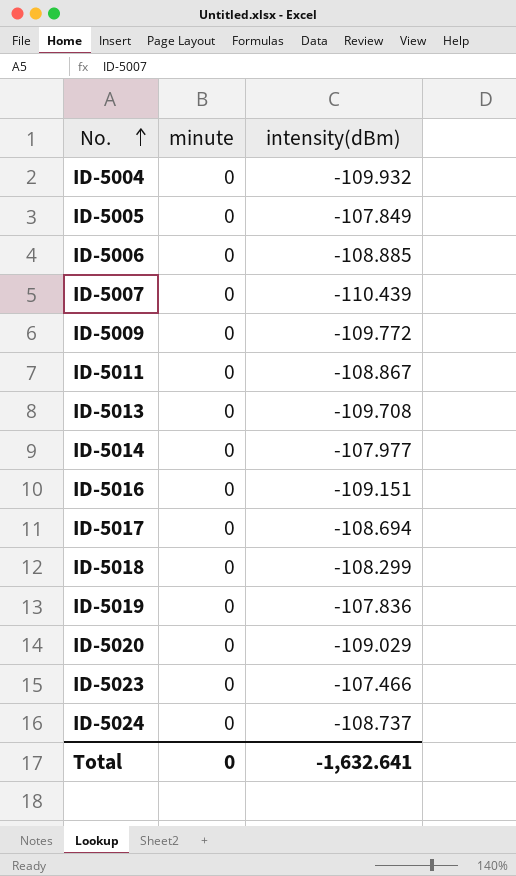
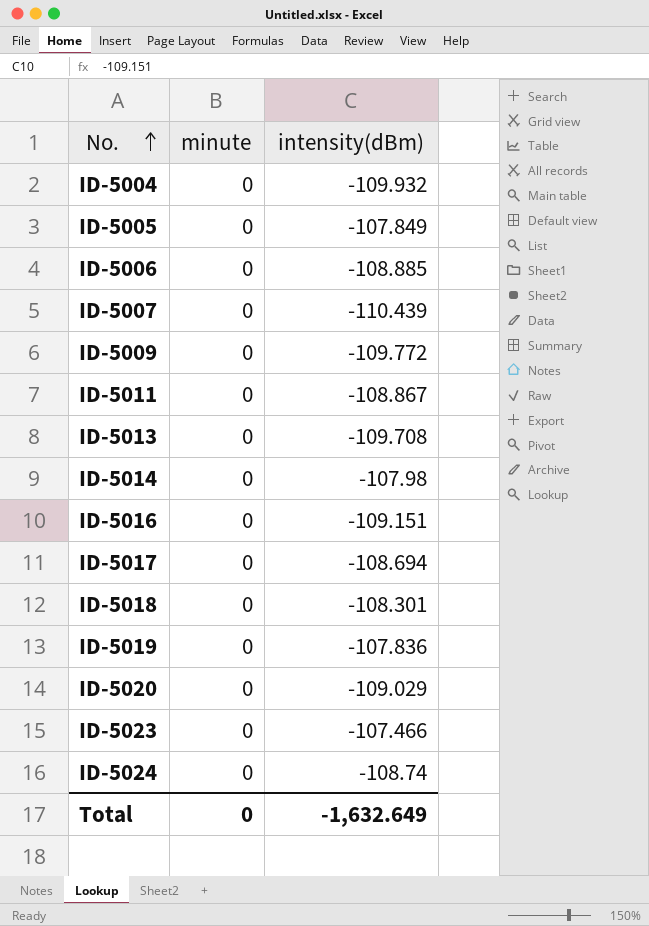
ID-5014 | intensity(dBm): -107.977 -> -107.98
ID-5018 | intensity(dBm): -108.299 -> -108.301
ID-5024 | intensity(dBm): -108.737 -> -108.74
Total | intensity(dBm): -1,632.641 -> -1,632.649

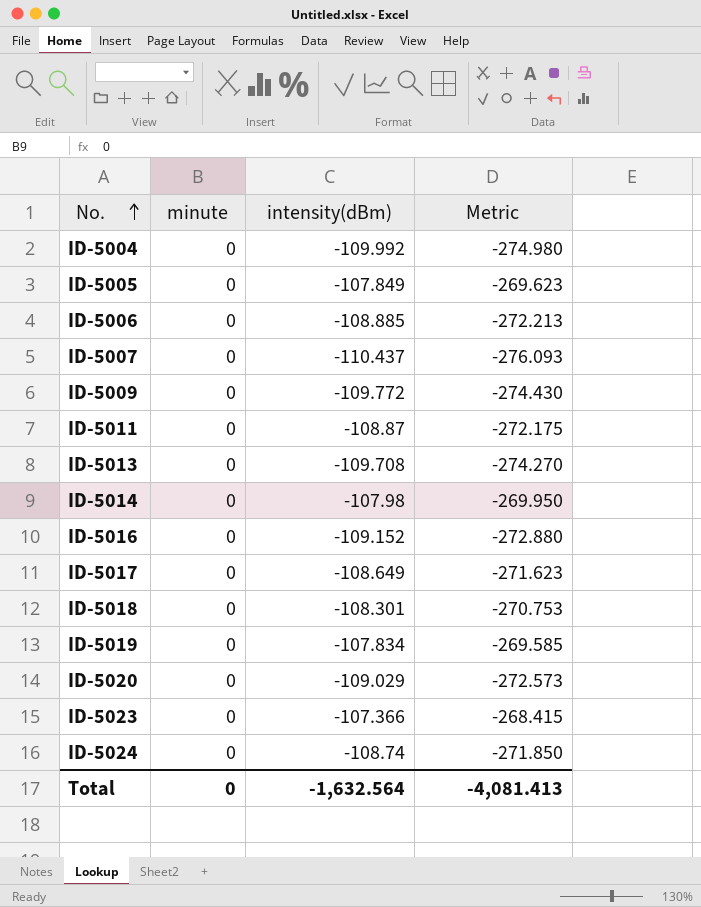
column Metric | formula: none -> [intensity(dBm)] * 2.5
ID-5004 | intensity(dBm): -109.932 -> -109.992
ID-5007 | intensity(dBm): -110.439 -> -110.437
ID-5011 | intensity(dBm): -108.867 -> -108.87
ID-5016 | intensity(dBm): -109.151 -> -109.152
ID-5017 | intensity(dBm): -108.694 -> -108.649
ID-5019 | intensity(dBm): -107.836 -> -107.834
ID-5023 | intensity(dBm): -107.466 -> -107.366
Total | intensity(dBm): -1,632.649 -> -1,632.564

